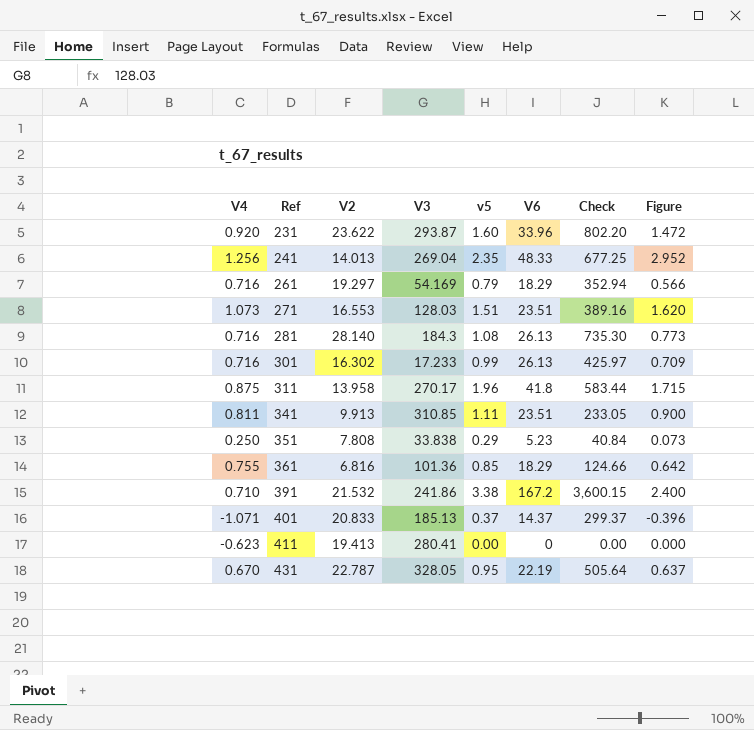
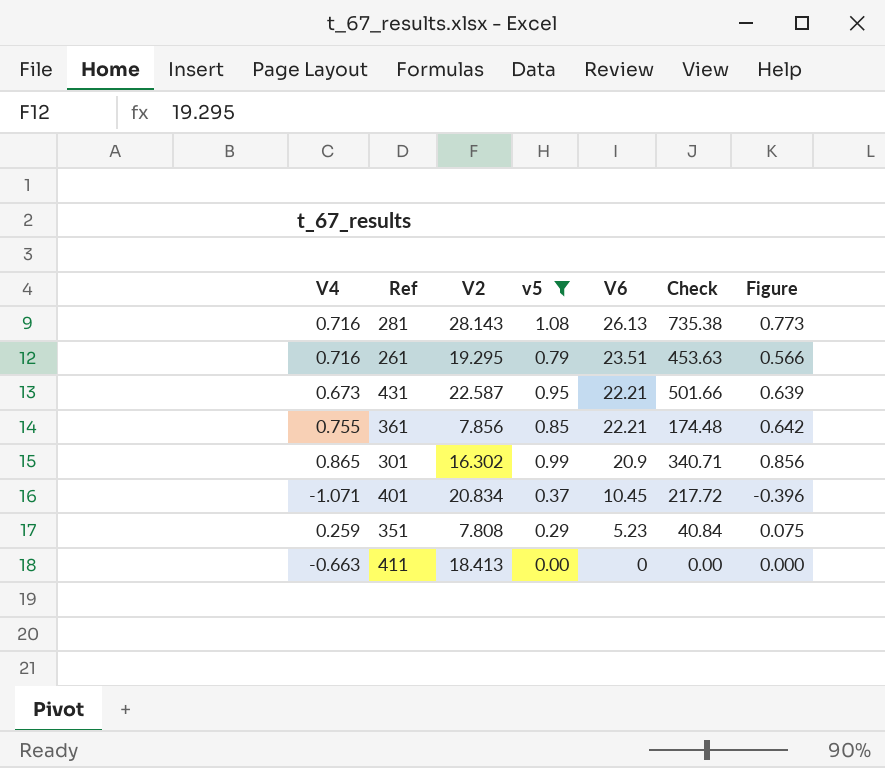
filter: none -> v5 <= 1.08
row order: Ref ascending -> V6 descending
column V3 | position: 4 -> none
281 | V2: 28.140 -> 28.143
281 | Check: 735.30 -> 735.38
261 | V2: 19.297 -> 19.295
261 | V6: 18.29 -> 23.51
261 | Check: 352.94 -> 453.63
431 | V4: 0.670 -> 0.673
431 | V2: 22.787 -> 22.587
431 | V6: 22.19 -> 22.21
431 | Check: 505.64 -> 501.66
431 | Figure: 0.637 -> 0.639
361 | V2: 6.816 -> 7.856
361 | V6: 18.29 -> 22.21
361 | Check: 124.66 -> 174.48
301 | V4: 0.716 -> 0.865
301 | V6: 26.13 -> 20.9
301 | Check: 425.97 -> 340.71
301 | Figure: 0.709 -> 0.856
401 | V2: 20.833 -> 20.834
401 | V6: 14.37 -> 10.45
401 | Check: 299.37 -> 217.72
351 | V4: 0.250 -> 0.259
351 | Figure: 0.073 -> 0.075
411 | V4: -0.623 -> -0.663
411 | V2: 19.413 -> 18.413

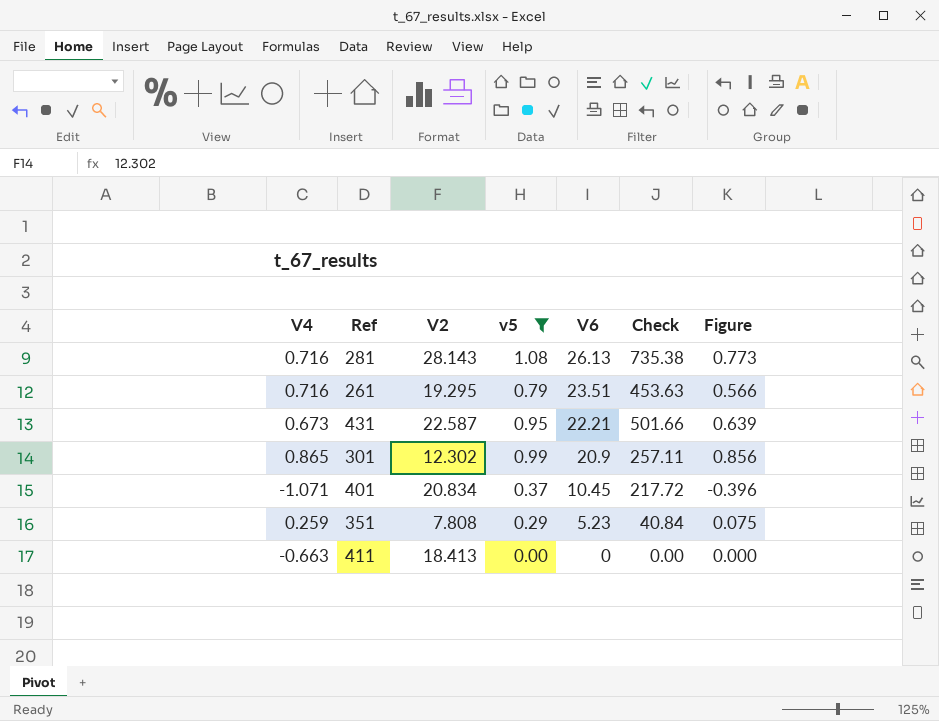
row 361: 0.755 | 7.856 | 0.85 | 22.21 | 174.48 | 0.642 -> none
301 | V2: 16.302 -> 12.302
301 | Check: 340.71 -> 257.11

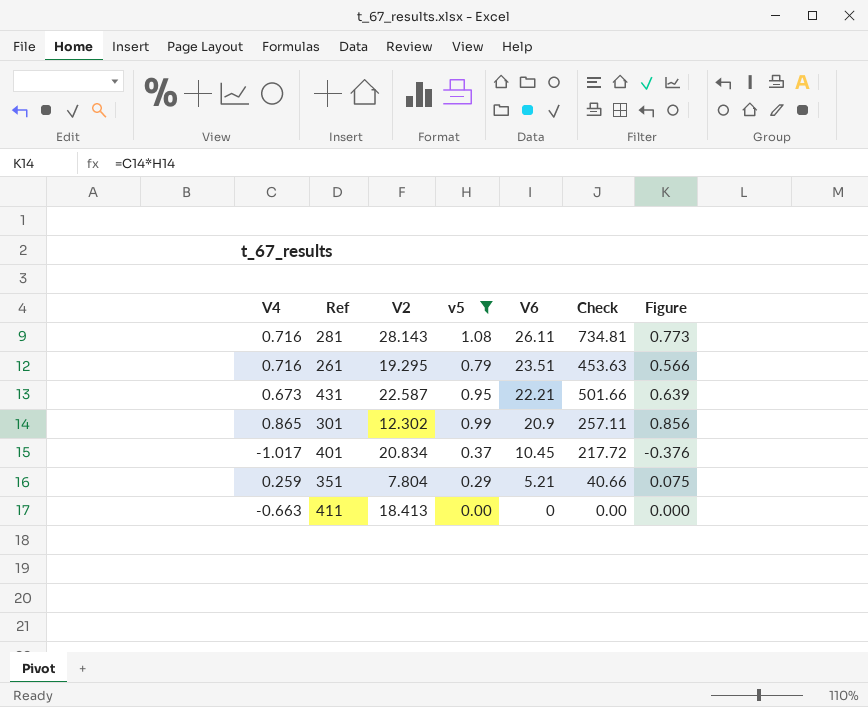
281 | V6: 26.13 -> 26.11
281 | Check: 735.38 -> 734.81
401 | V4: -1.071 -> -1.017
401 | Figure: -0.396 -> -0.376
351 | V2: 7.808 -> 7.804
351 | V6: 5.23 -> 5.21
351 | Check: 40.84 -> 40.66

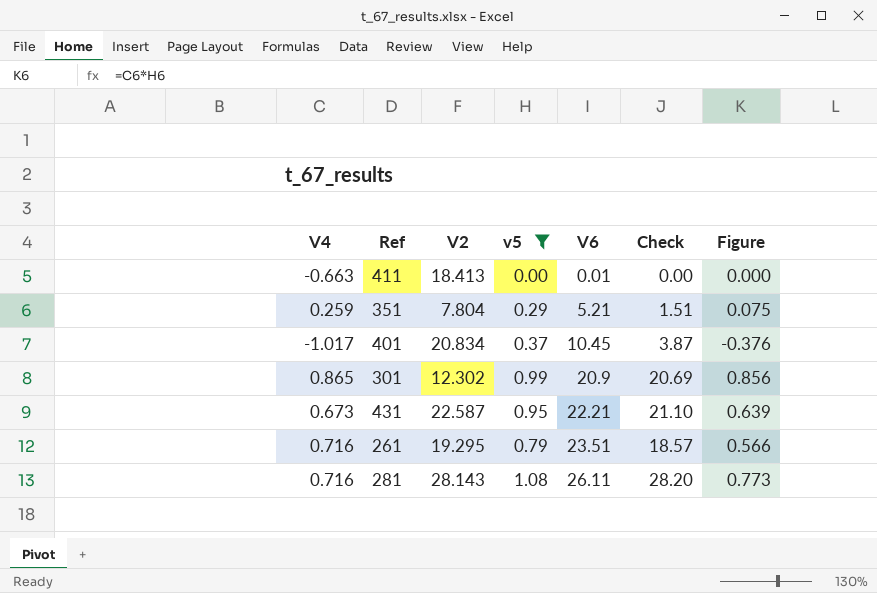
row order: V6 descending -> V6 ascending
column Check | formula: [V2] * [V6] -> [v5] * [V6]
411 | V6: 0 -> 0.01

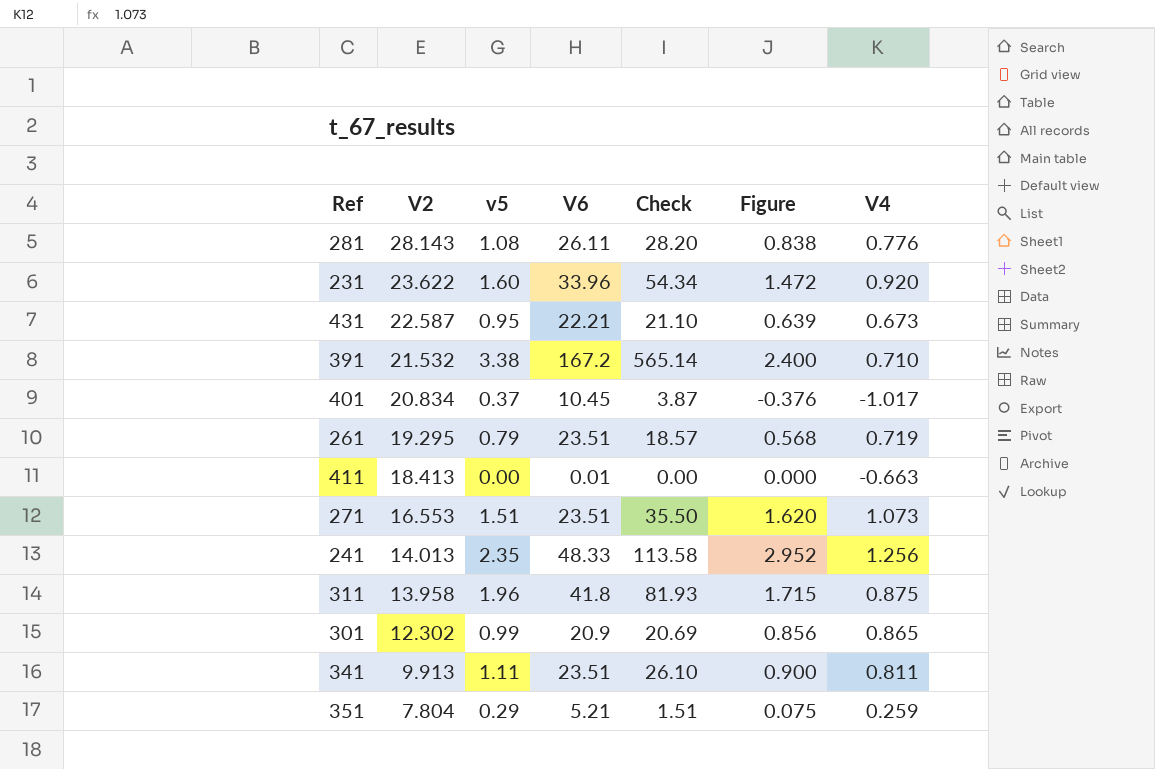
filter: v5 <= 1.08 -> none
row order: V6 ascending -> V2 descending
column V4 | position: 1 -> 7
281 | Figure: 0.773 -> 0.838
281 | V4: 0.716 -> 0.776
261 | Figure: 0.566 -> 0.568
261 | V4: 0.716 -> 0.719

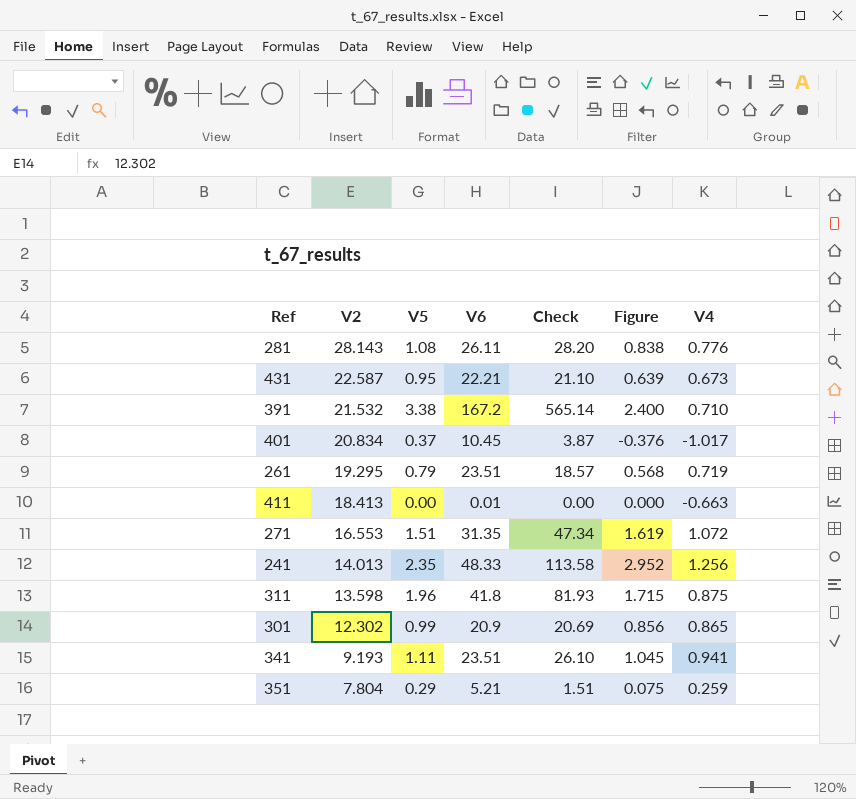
column name: v5 -> V5
row 231: 23.622 | 1.60 | 33.96 | 54.34 | 1.472 | 0.920 -> none
271 | V6: 23.51 -> 31.35
271 | Check: 35.50 -> 47.34
271 | Figure: 1.620 -> 1.619
271 | V4: 1.073 -> 1.072
311 | V2: 13.958 -> 13.598
341 | V2: 9.913 -> 9.193
341 | Figure: 0.900 -> 1.045
341 | V4: 0.811 -> 0.941

